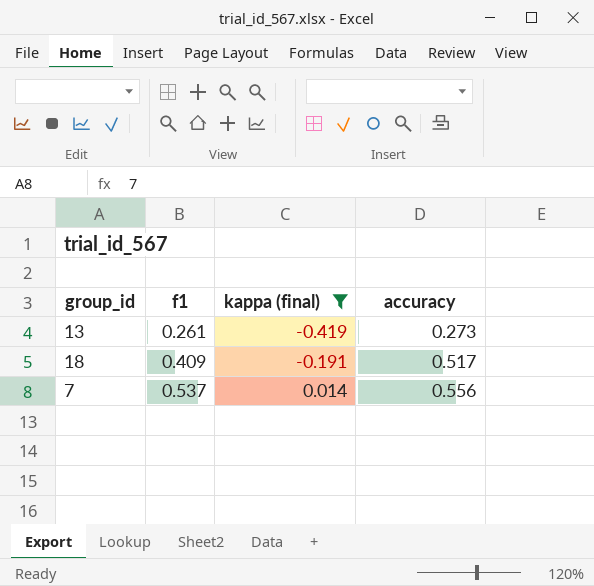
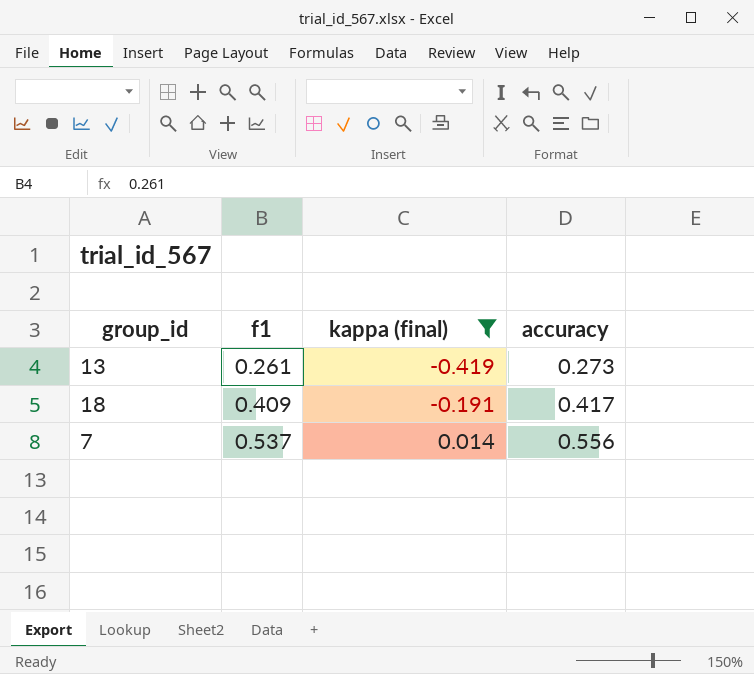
18 | accuracy: 0.517 -> 0.417

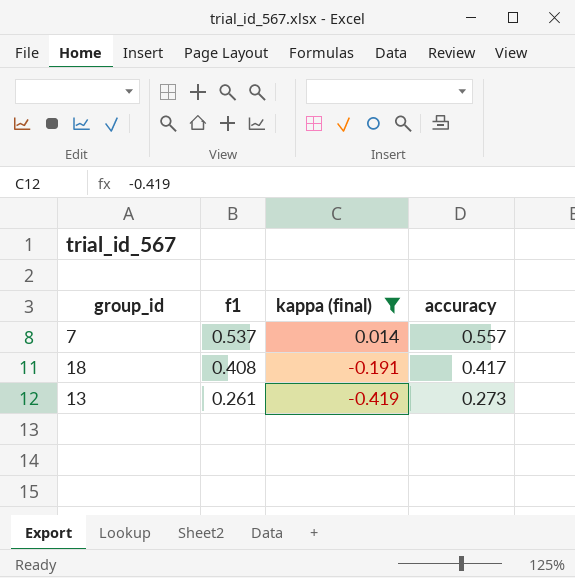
row order: f1 ascending -> f1 descending
7 | accuracy: 0.556 -> 0.557
18 | f1: 0.409 -> 0.408

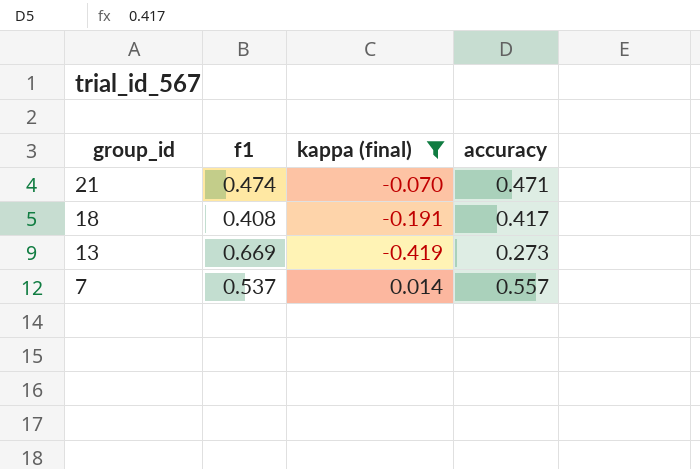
row order: f1 descending -> group_id descending
row 21: none -> 0.474 | -0.070 | 0.471
13 | f1: 0.261 -> 0.669

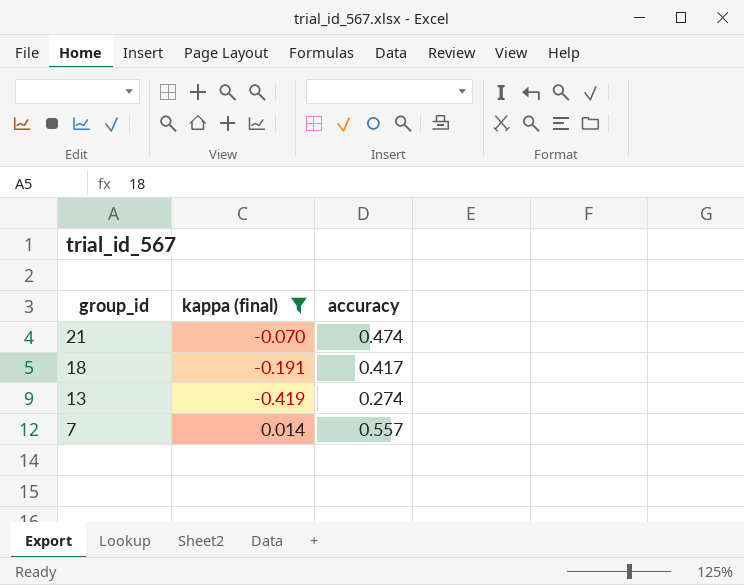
column f1 | position: 2 -> none
21 | accuracy: 0.471 -> 0.474
13 | accuracy: 0.273 -> 0.274

